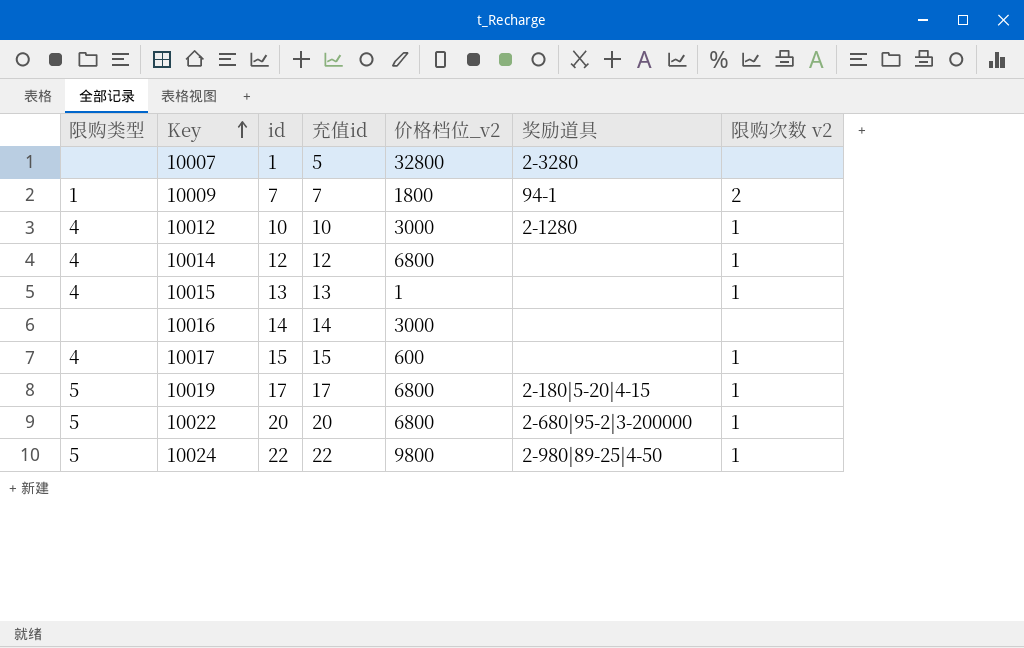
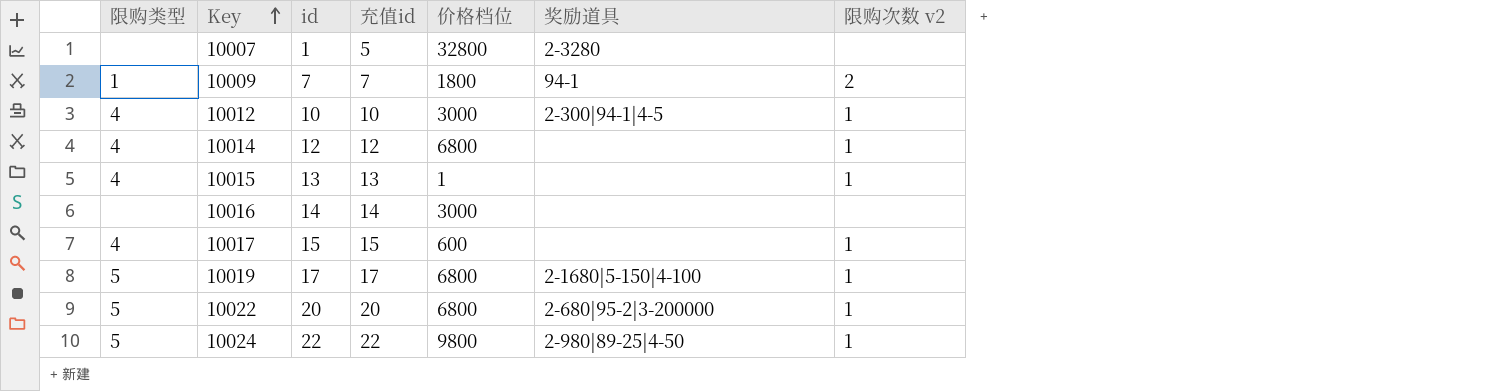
column name: 价格档位_v2 -> 价格档位
10012 | 奖励道具: 2-1280 -> 2-300|94-1|4-5
10019 | 奖励道具: 2-180|5-20|4-15 -> 2-1680|5-150|4-100

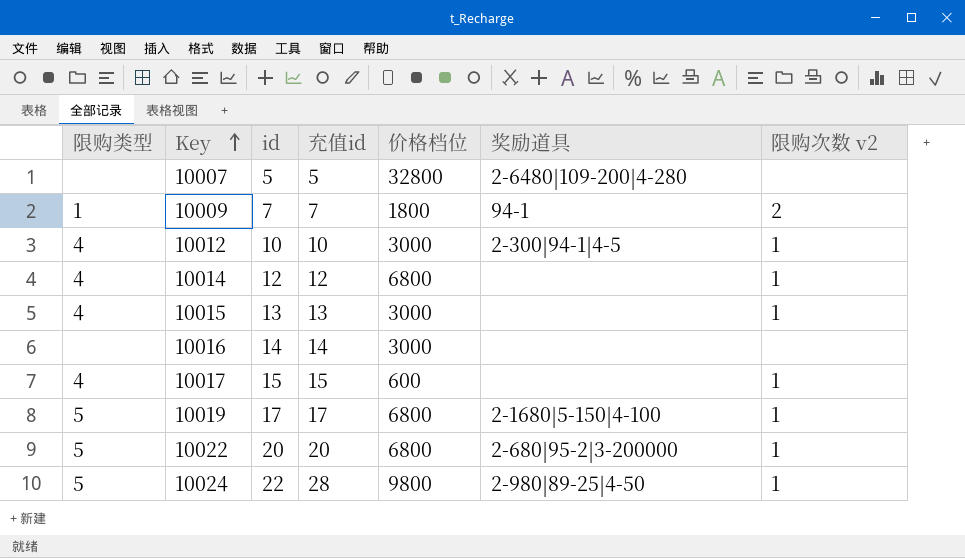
10007 | id: 1 -> 5
10007 | 奖励道具: 2-3280 -> 2-6480|109-200|4-280
10015 | 价格档位: 1 -> 3000
10024 | 充值id: 22 -> 28

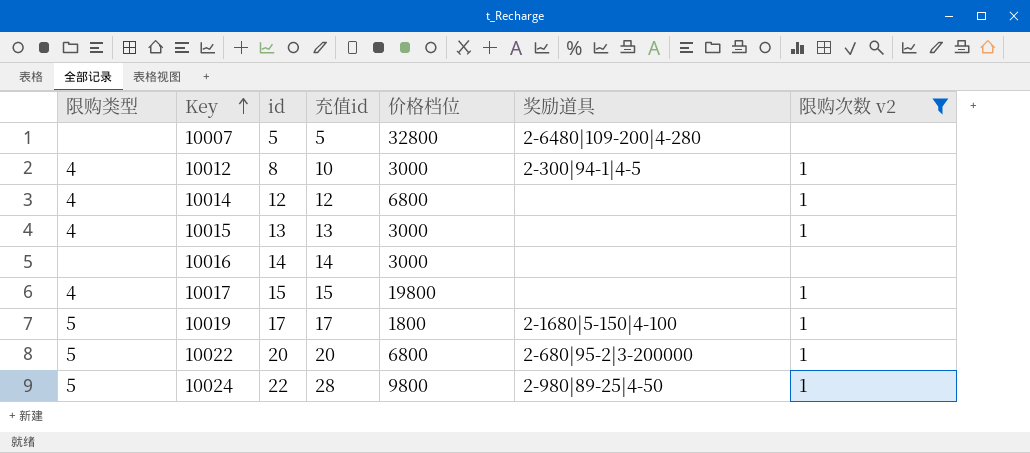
filter: none -> 限购次数 v2 != 2
10012 | id: 10 -> 8
10017 | 价格档位: 600 -> 19800
10019 | 价格档位: 6800 -> 1800

